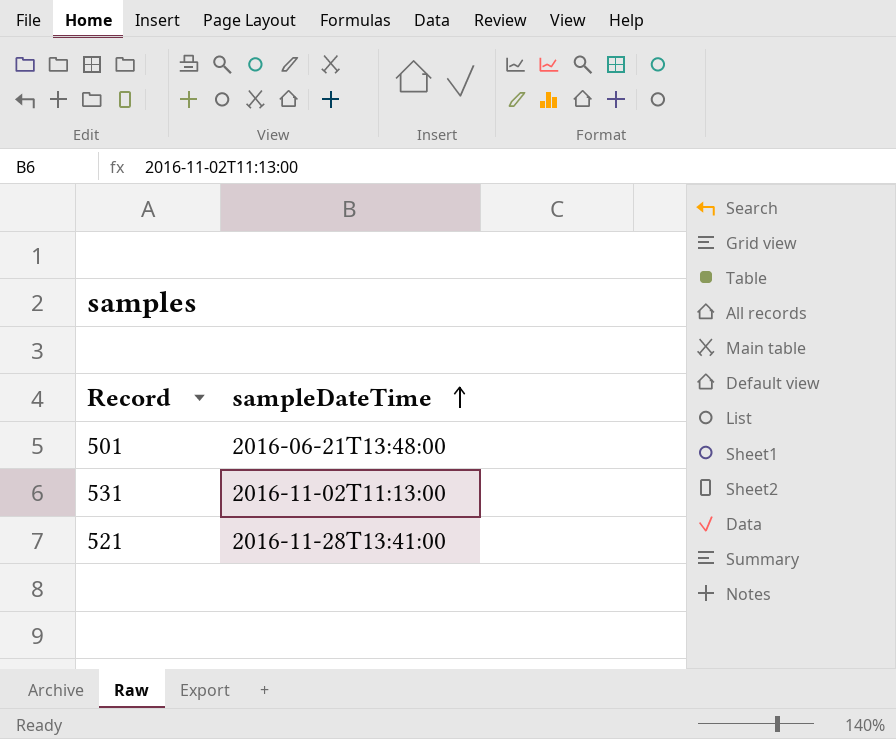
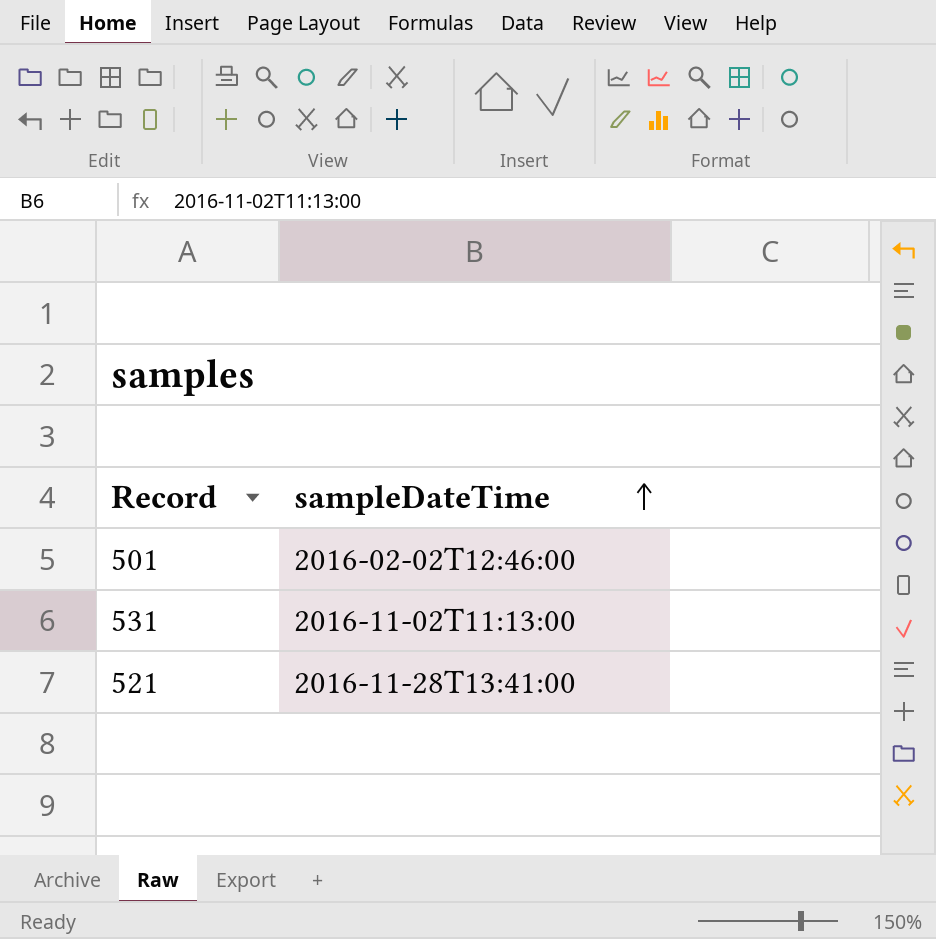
501 | sampleDateTime: 2016-06-21T13:48:00 -> 2016-02-02T12:46:00

